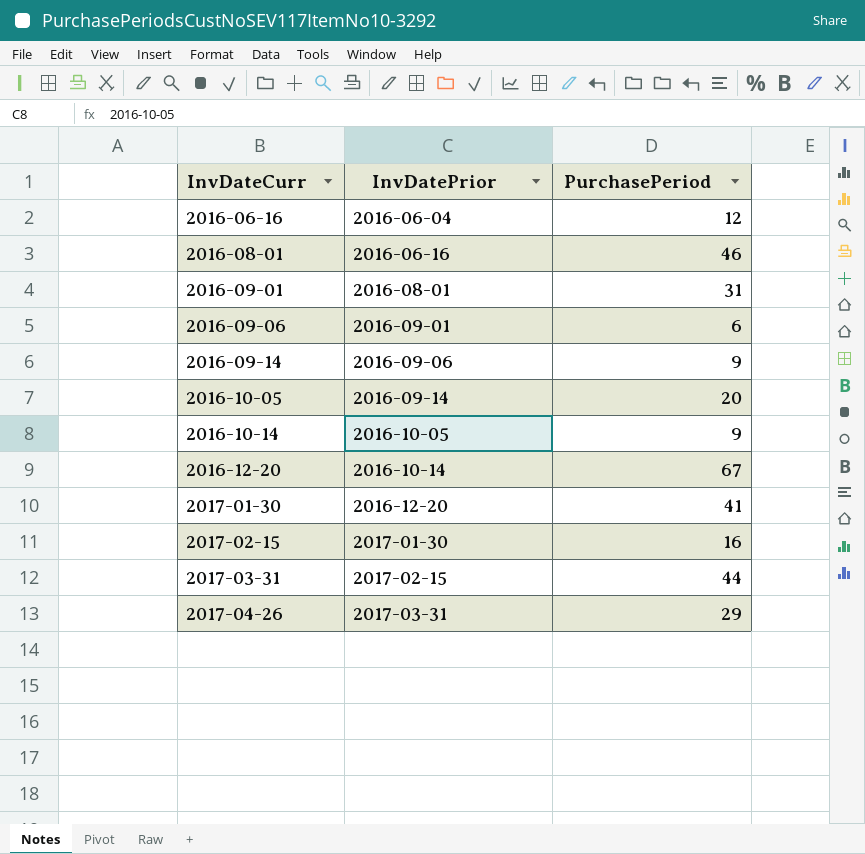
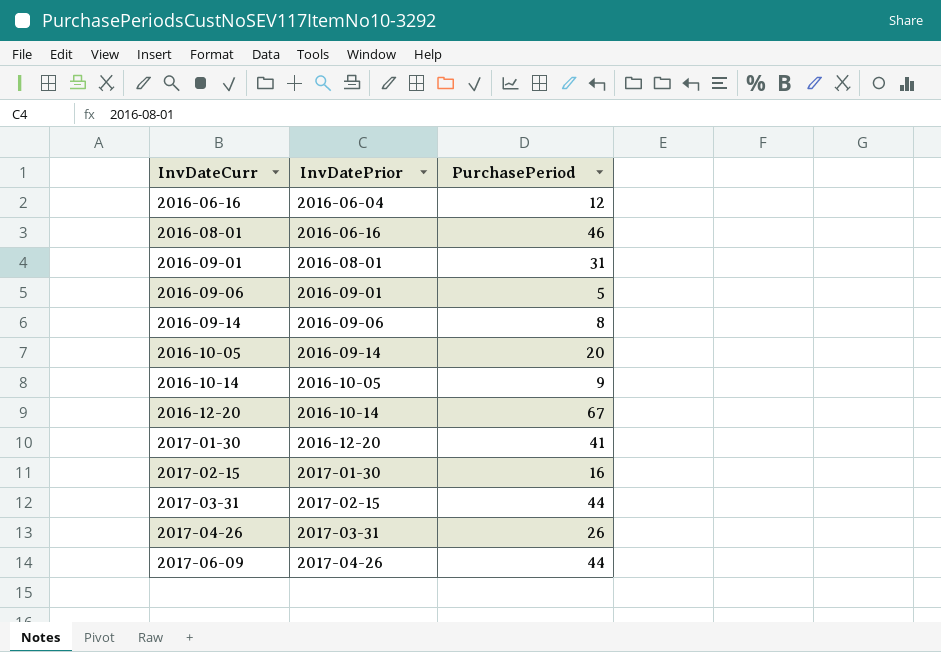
2016-09-06 | PurchasePeriod: 6 -> 5
2016-09-14 | PurchasePeriod: 9 -> 8
2017-04-26 | PurchasePeriod: 29 -> 26
row 2017-06-09: none -> 2017-04-26 | 44

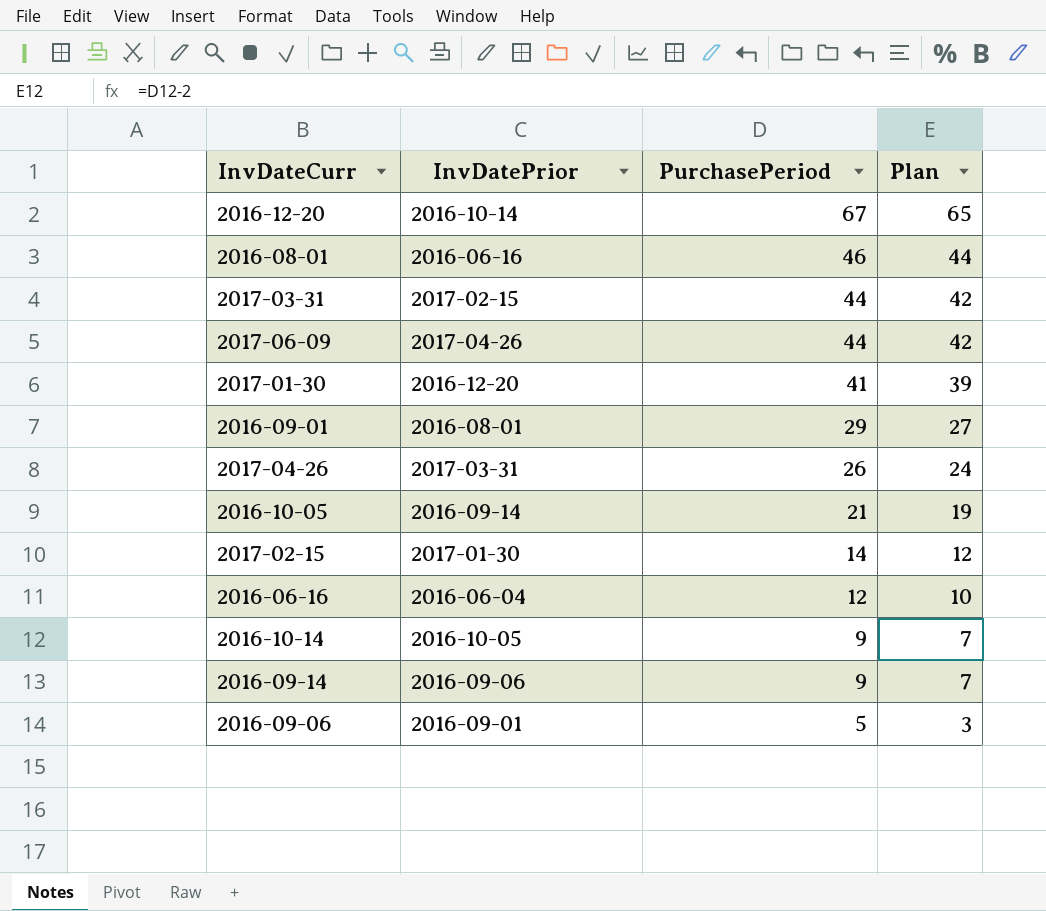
row order: InvDateCurr ascending -> PurchasePeriod descending
column Plan | formula: none -> [PurchasePeriod] - 2
2016-09-01 | PurchasePeriod: 31 -> 29
2016-10-05 | PurchasePeriod: 20 -> 21
2017-02-15 | PurchasePeriod: 16 -> 14
2016-09-14 | PurchasePeriod: 8 -> 9

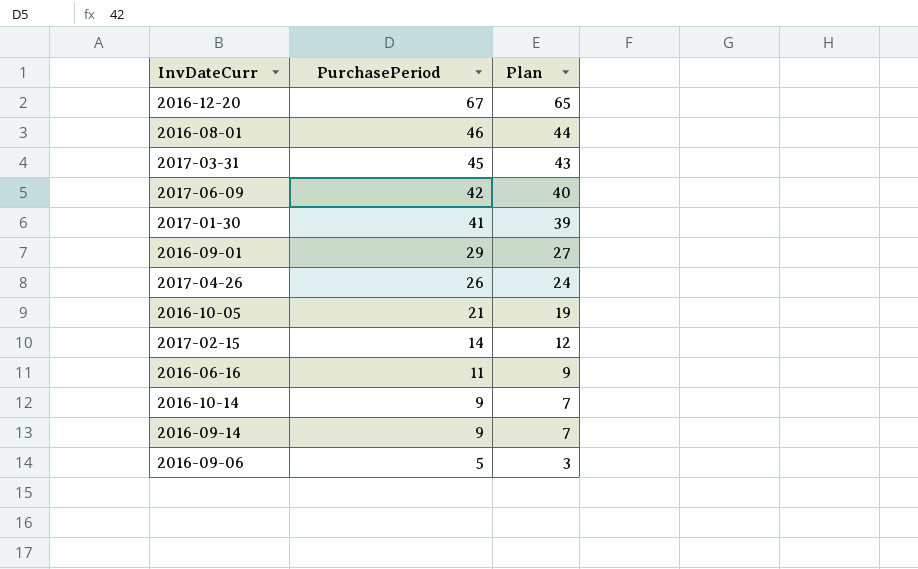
column InvDatePrior | position: 2 -> none
2017-03-31 | PurchasePeriod: 44 -> 45
2017-03-31 | Plan: 42 -> 43
2017-06-09 | PurchasePeriod: 44 -> 42
2017-06-09 | Plan: 42 -> 40
2016-06-16 | PurchasePeriod: 12 -> 11
2016-06-16 | Plan: 10 -> 9

